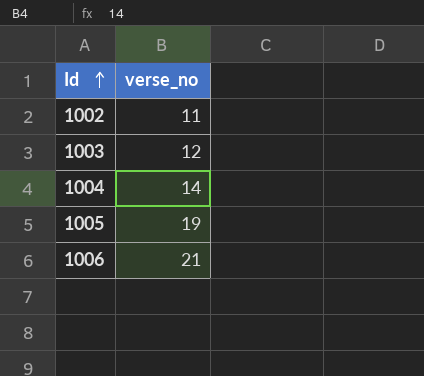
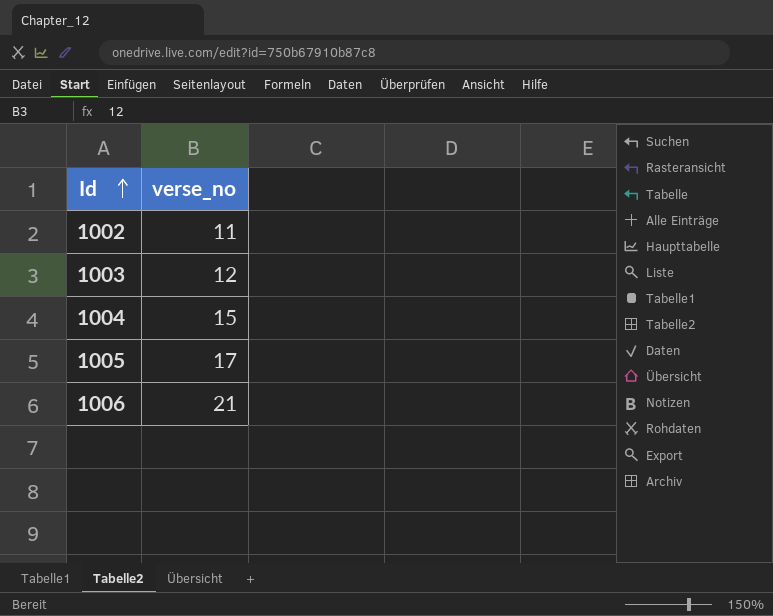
1004 | verse_no: 14 -> 15
1005 | verse_no: 19 -> 17

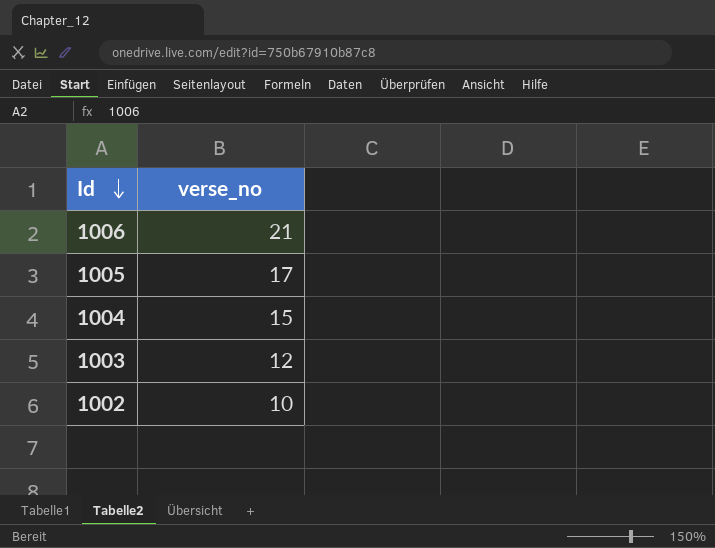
row order: Id ascending -> Id descending
1002 | verse_no: 11 -> 10

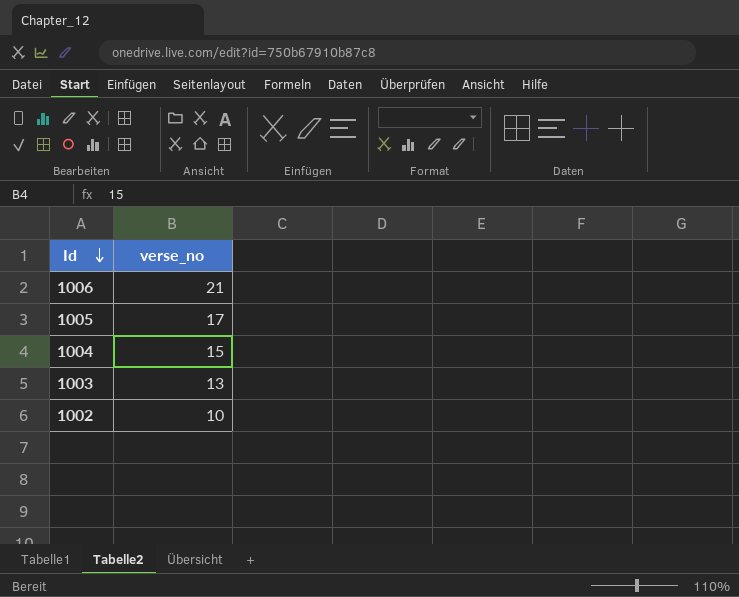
1003 | verse_no: 12 -> 13

